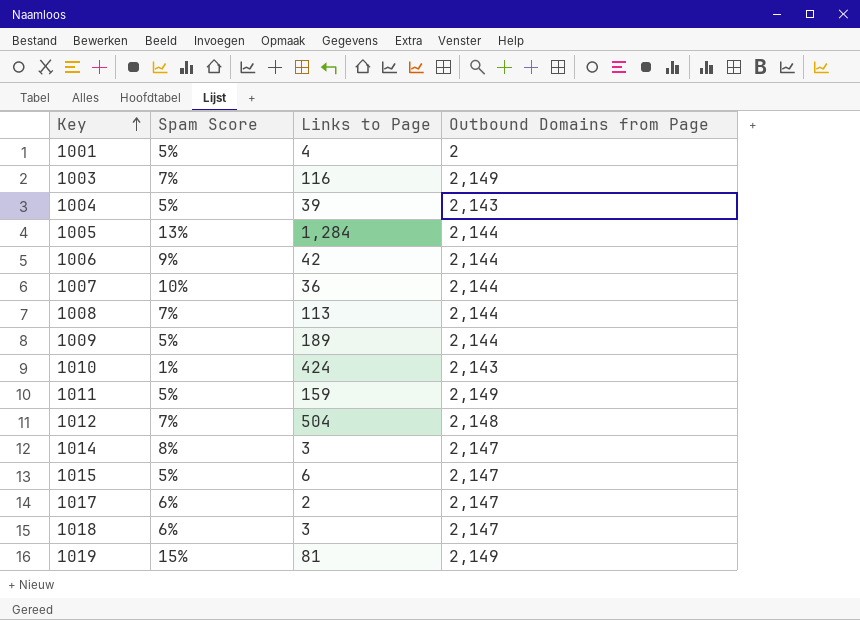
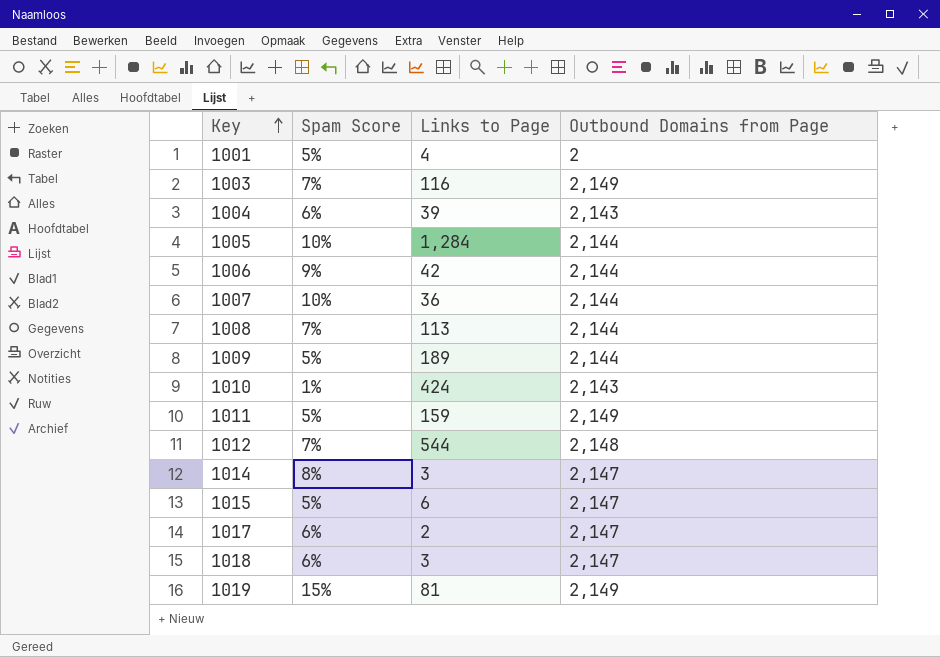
1004 | Spam Score: 5% -> 6%
1005 | Spam Score: 13% -> 10%
1012 | Links to Page: 504 -> 544

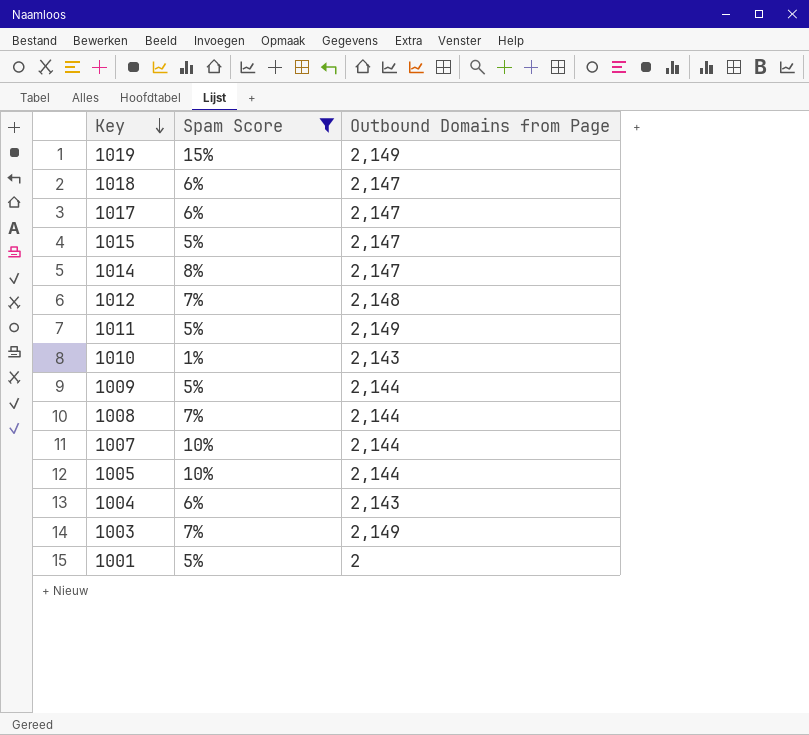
filter: none -> Spam Score != 9%
row order: Key ascending -> Key descending
column Links to Page | position: 3 -> none

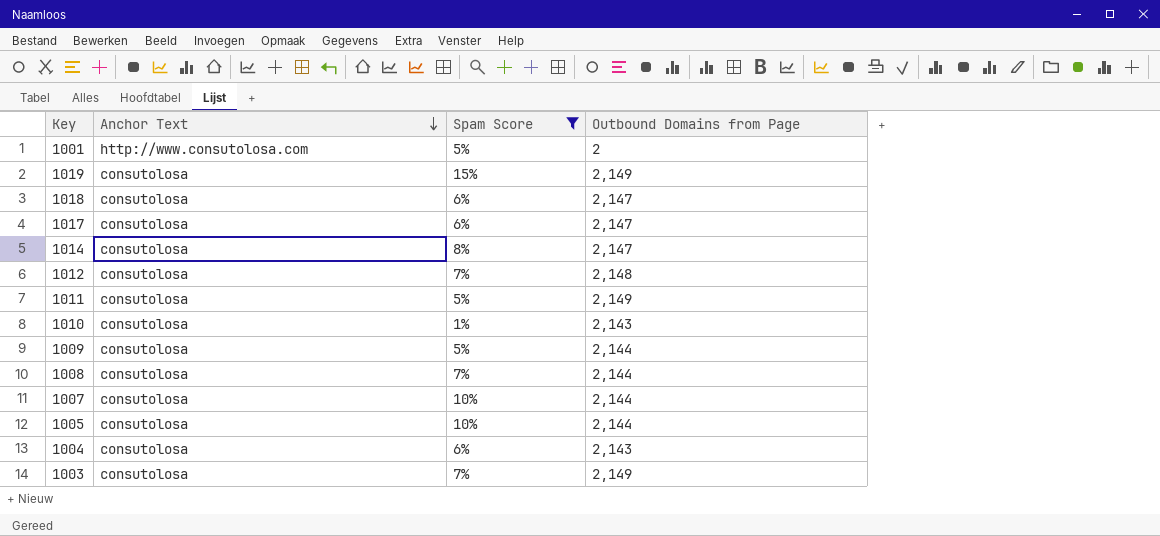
row order: Key descending -> Anchor Text descending
column Anchor Text | position: none -> 2
row 1015: 5% | 2,147 -> none

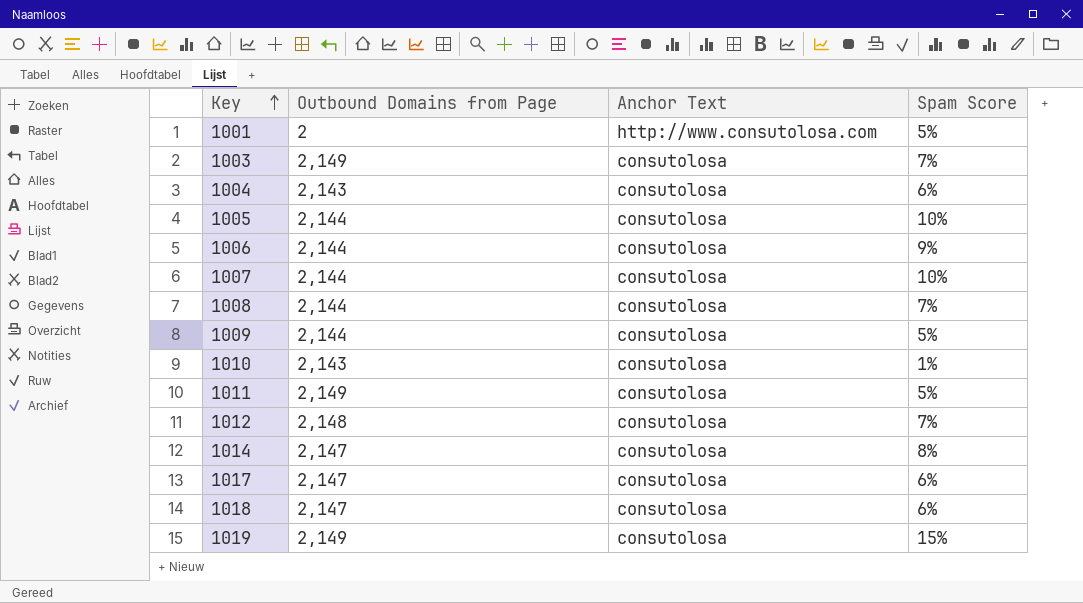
filter: Spam Score != 9% -> none
row order: Anchor Text descending -> Key ascending
column Outbound Domains from Page | position: 4 -> 2

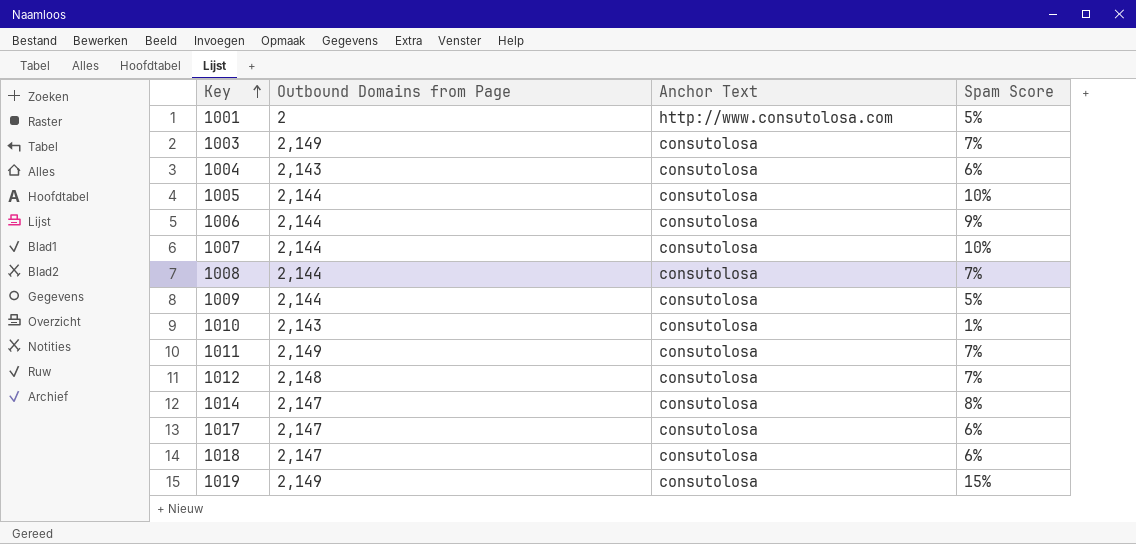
1011 | Spam Score: 5% -> 7%

